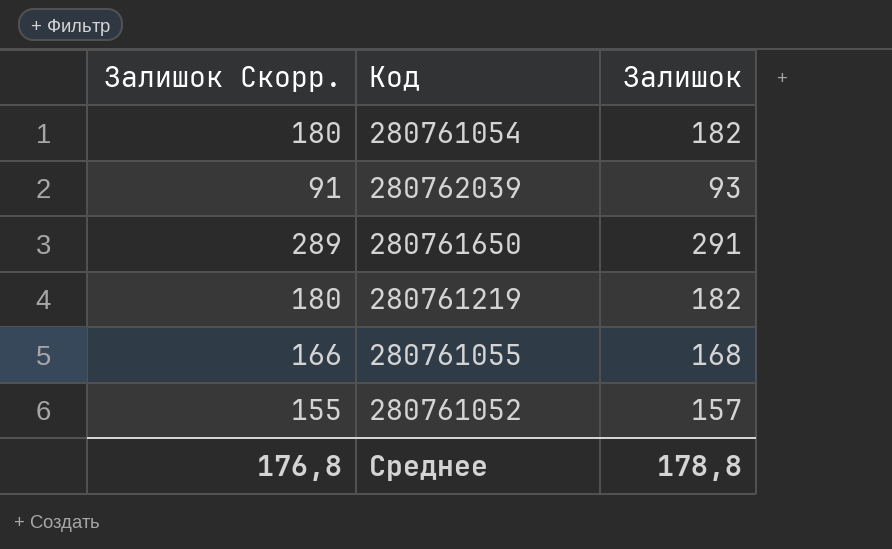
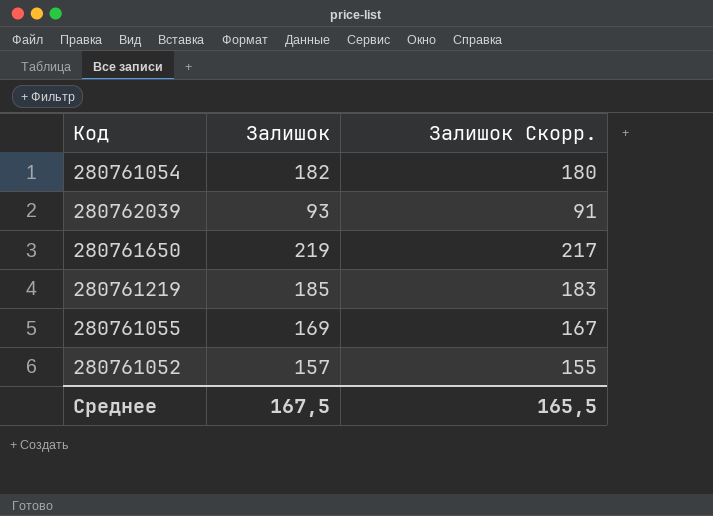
column Залишок Скорр. | position: 1 -> 3
280761650 | Залишок: 291 -> 219
280761650 | Залишок Скорр.: 289 -> 217
280761219 | Залишок: 182 -> 185
280761219 | Залишок Скорр.: 180 -> 183
280761055 | Залишок: 168 -> 169
280761055 | Залишок Скорр.: 166 -> 167
Среднее | Залишок: 178,8 -> 167,5
Среднее | Залишок Скорр.: 176,8 -> 165,5

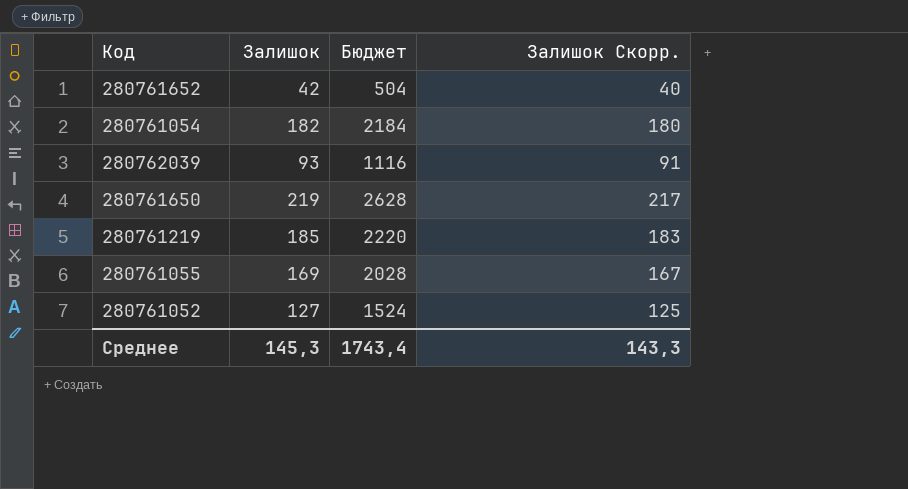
column Бюджет | formula: none -> [Залишок] * 12
row 280761652: none -> 42 | 504 | 40
280761052 | Залишок: 157 -> 127
280761052 | Залишок Скорр.: 155 -> 125
Среднее | Залишок: 167,5 -> 145,3
Среднее | Залишок Скорр.: 165,5 -> 143,3

